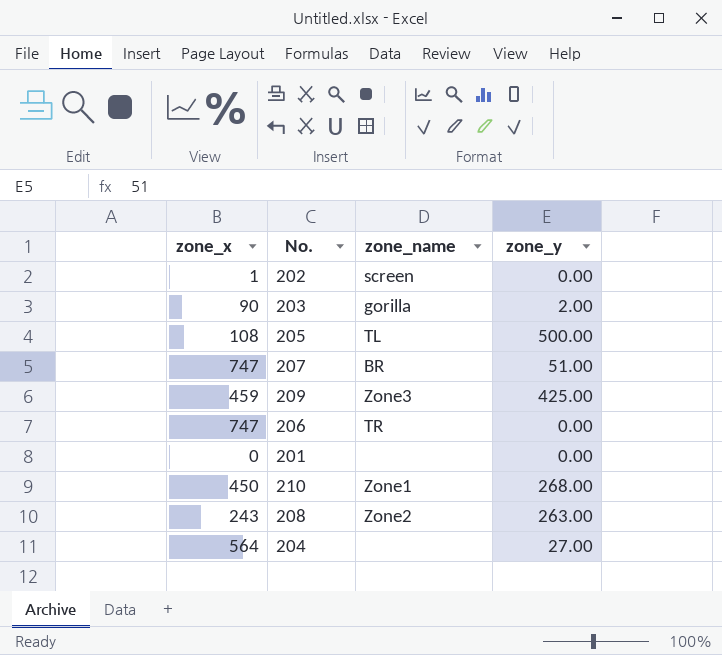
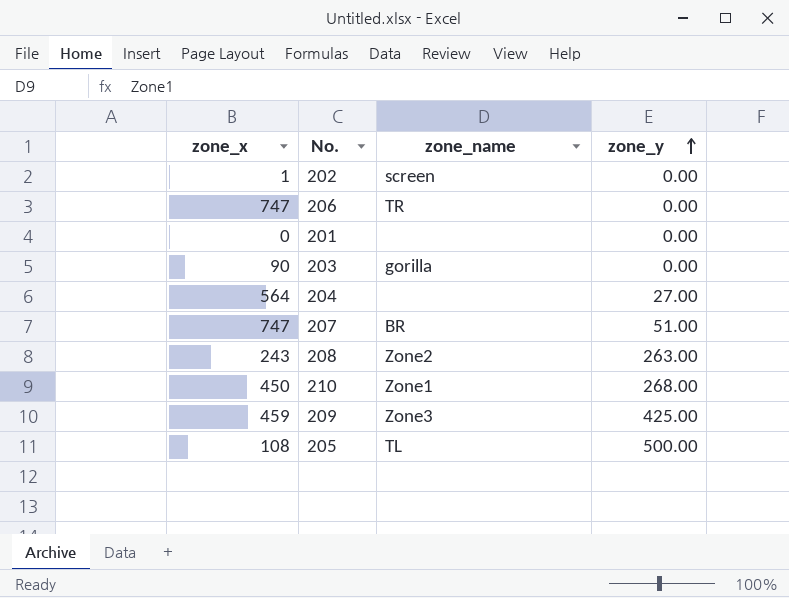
row order: none -> zone_y ascending
203 | zone_y: 2.00 -> 0.00

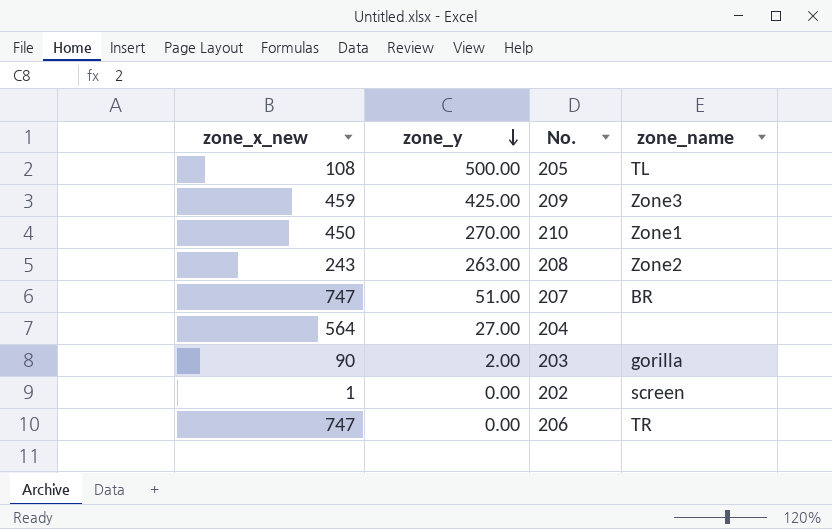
row order: zone_y ascending -> zone_y descending
column name: zone_x -> zone_x_new
column zone_y | position: 4 -> 2
row 201: 0 | none | 0.00 -> none
210 | zone_y: 268.00 -> 270.00
203 | zone_y: 0.00 -> 2.00

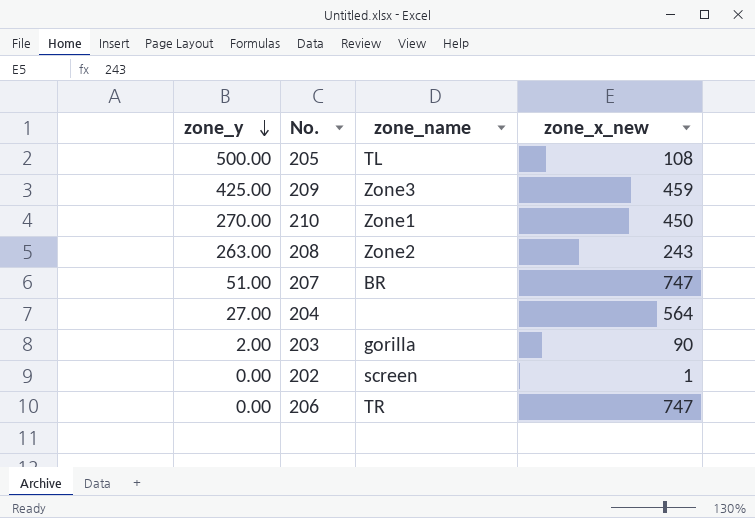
column zone_x_new | position: 1 -> 4

